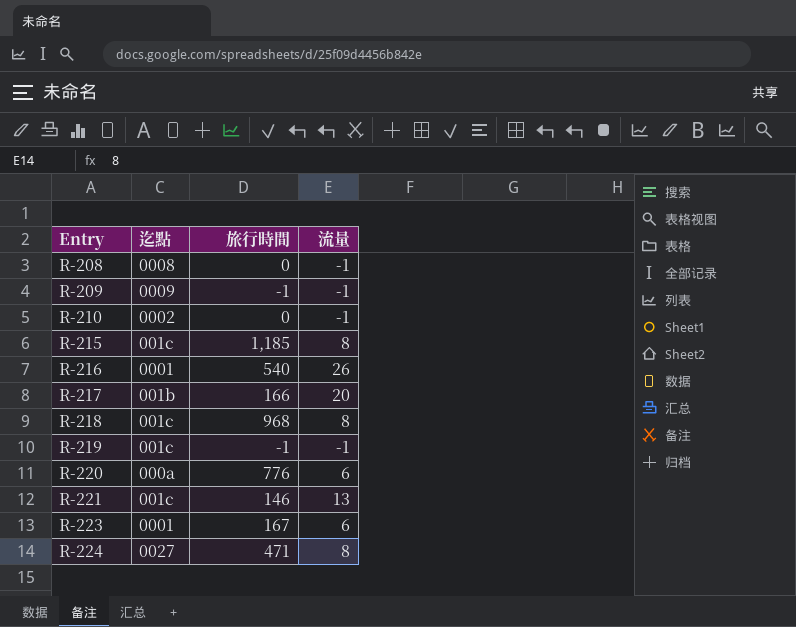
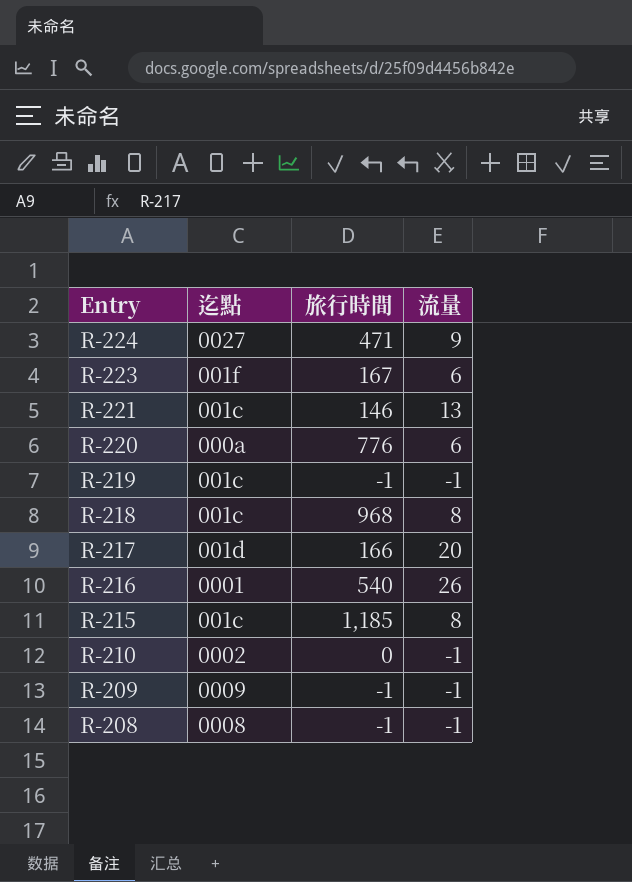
row order: Entry ascending -> Entry descending
R-224 | 流量: 8 -> 9
R-223 | 迄點: 0001 -> 001f
R-217 | 迄點: 001b -> 001d
R-208 | 旅行時間: 0 -> -1

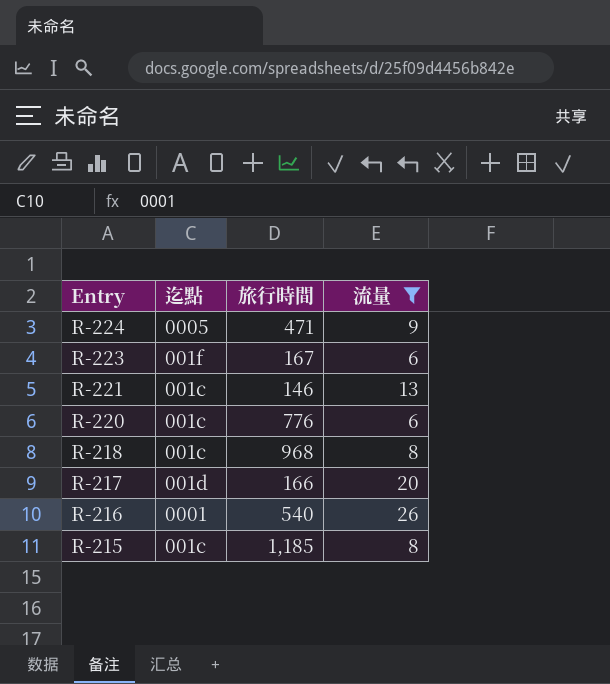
filter: none -> 流量 != -1
R-224 | 迄點: 0027 -> 0005
R-220 | 迄點: 000a -> 001c

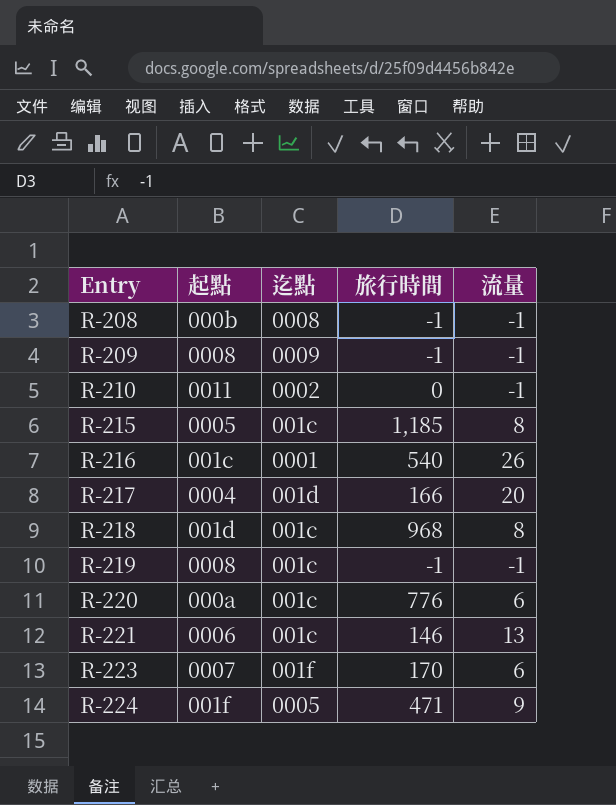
filter: 流量 != -1 -> none
row order: Entry descending -> Entry ascending
column 起點 | position: none -> 2
R-223 | 旅行時間: 167 -> 170

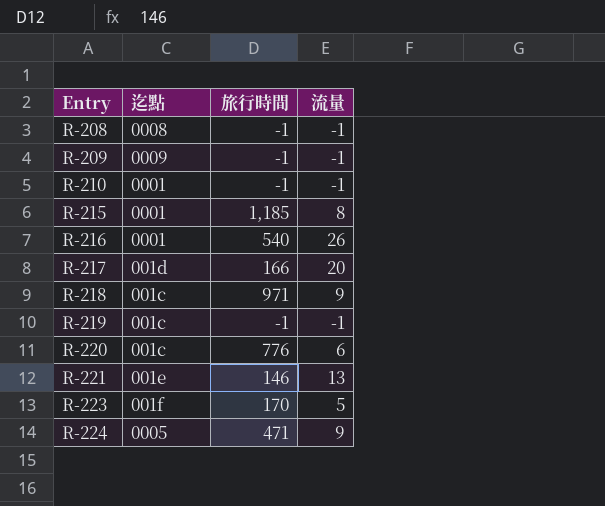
column 起點 | position: 2 -> none
R-210 | 迄點: 0002 -> 0001
R-210 | 旅行時間: 0 -> -1
R-215 | 迄點: 001c -> 0001
R-218 | 旅行時間: 968 -> 971
R-218 | 流量: 8 -> 9
R-221 | 迄點: 001c -> 001e
R-223 | 流量: 6 -> 5

